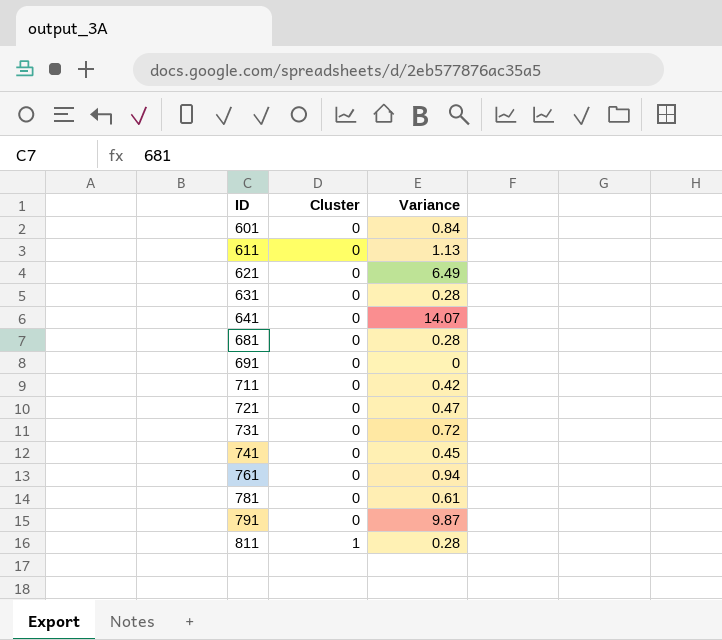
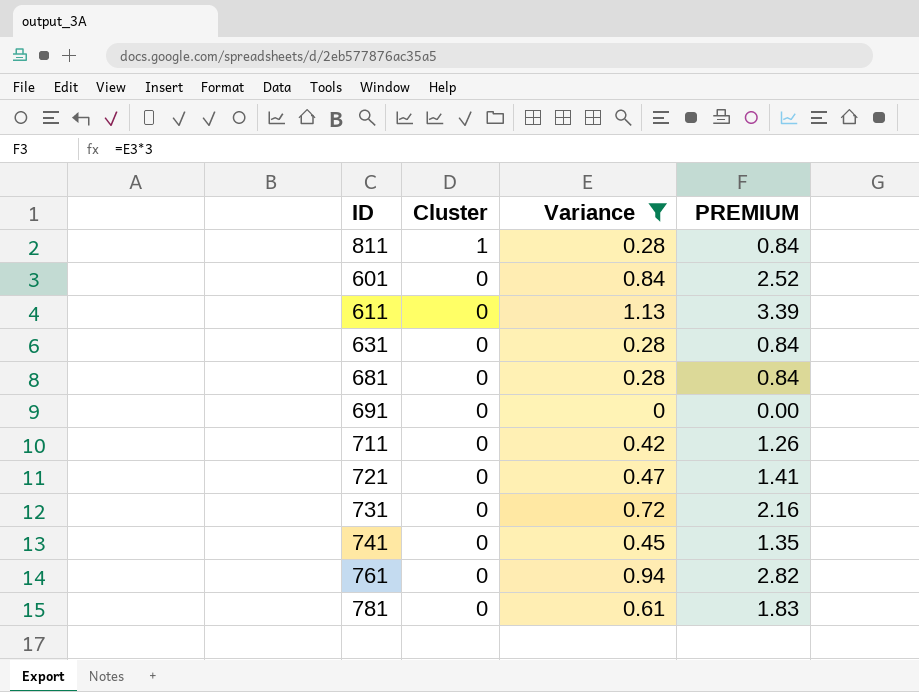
filter: none -> Variance <= 1.13
row order: ID ascending -> Cluster descending
column PREMIUM | formula: none -> [Variance] * 3

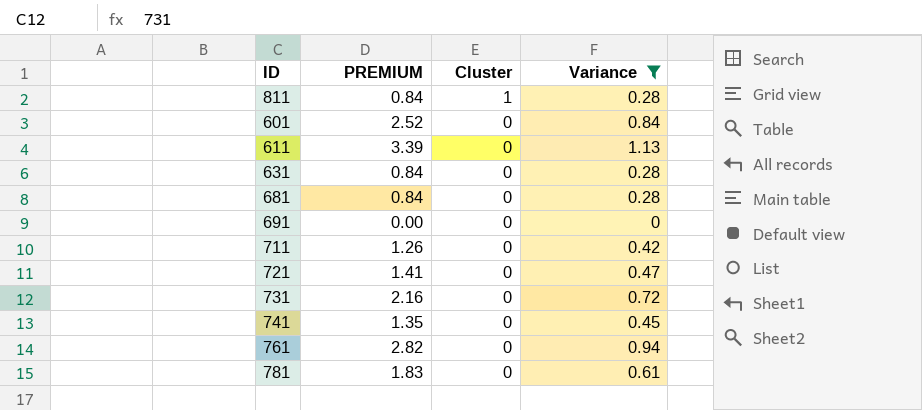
column PREMIUM | position: 4 -> 2

